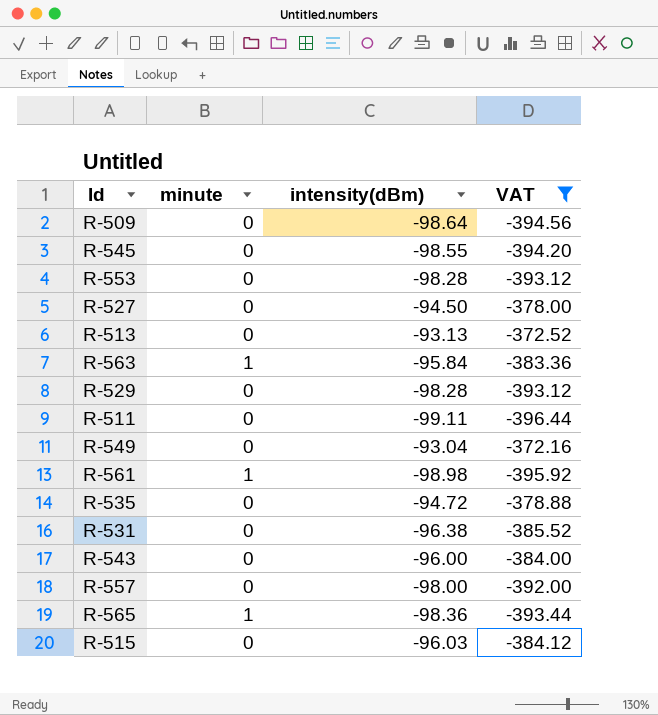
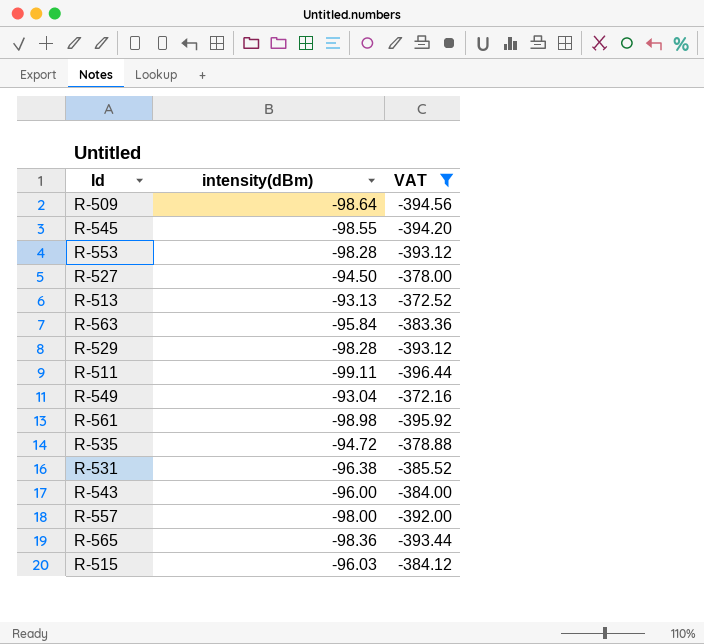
column minute | position: 2 -> none

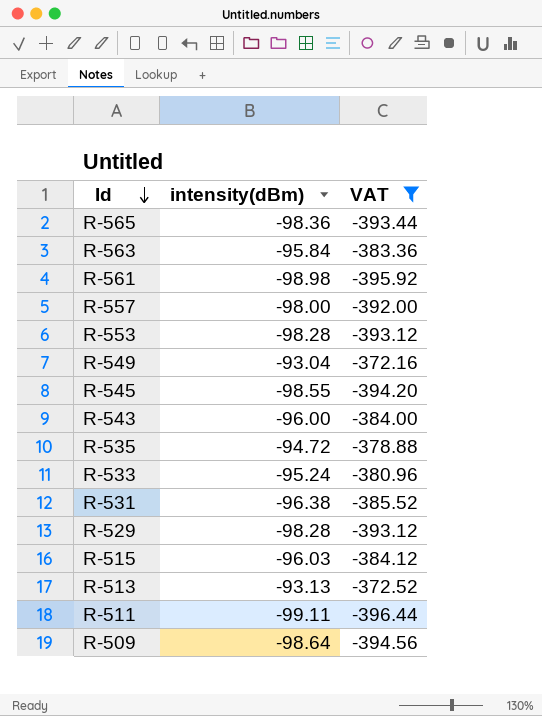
row order: none -> Id descending
row R-527: -94.50 | -378.00 -> none
row R-533: none -> -95.24 | -380.96

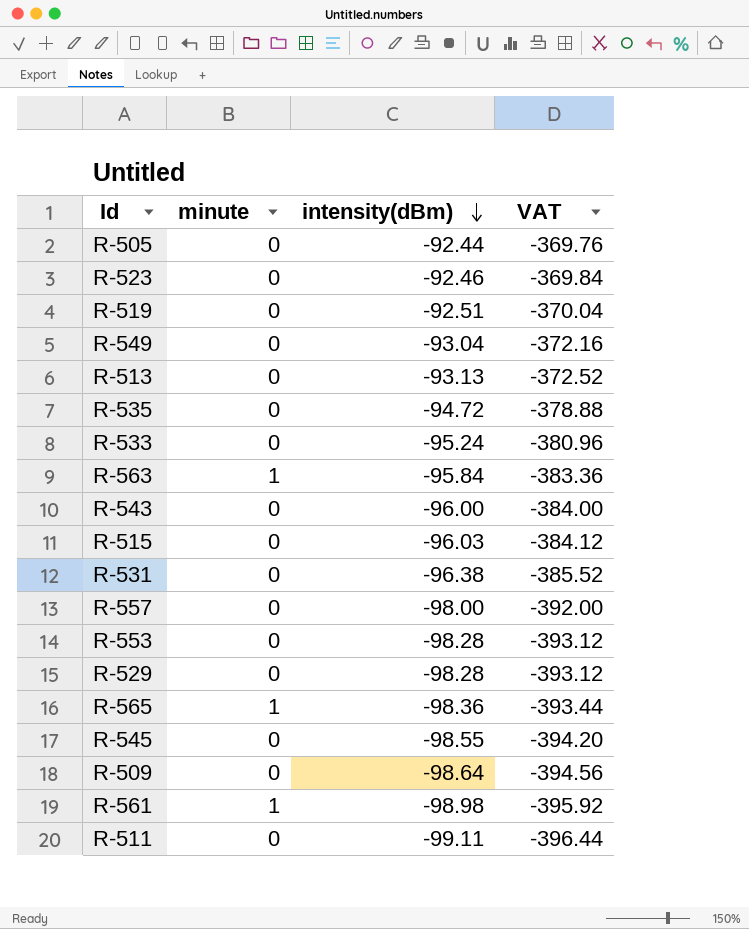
filter: VAT <= -372.16 -> none
row order: Id descending -> intensity(dBm) descending
column minute | position: none -> 2

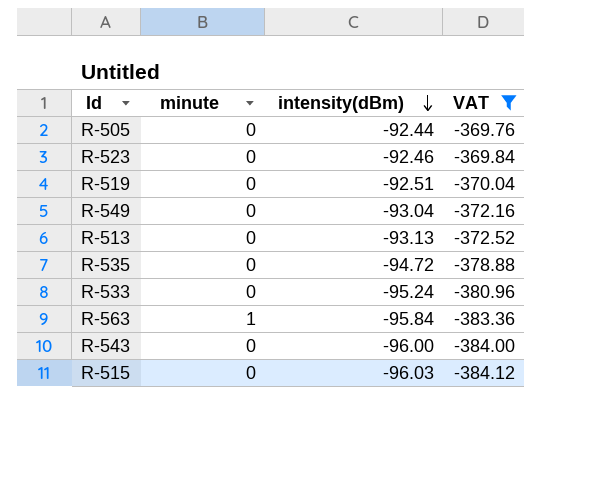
filter: none -> VAT >= -384.12

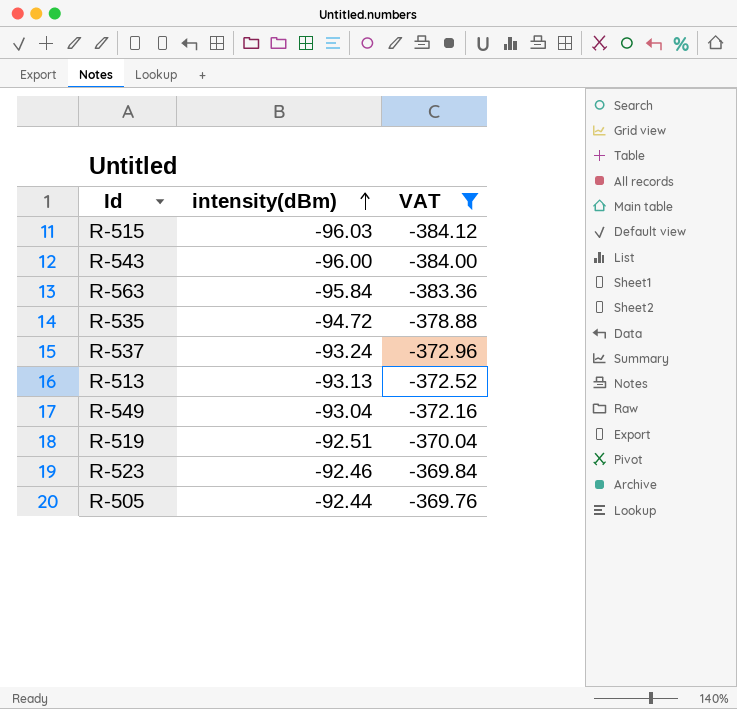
row order: intensity(dBm) descending -> intensity(dBm) ascending
column minute | position: 2 -> none
row R-533: 0 | -95.24 | -380.96 -> none
row R-537: none -> -93.24 | -372.96

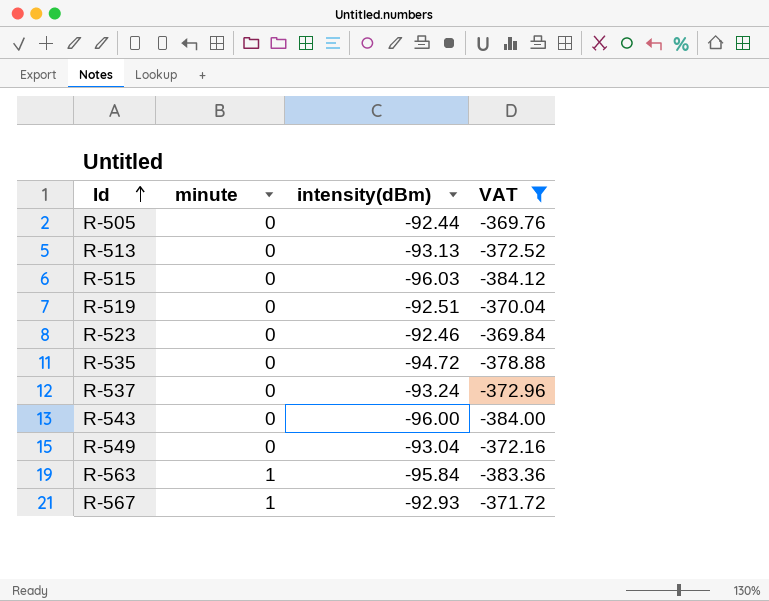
row order: intensity(dBm) ascending -> Id ascending
column minute | position: none -> 2
row R-567: none -> 1 | -92.93 | -371.72

